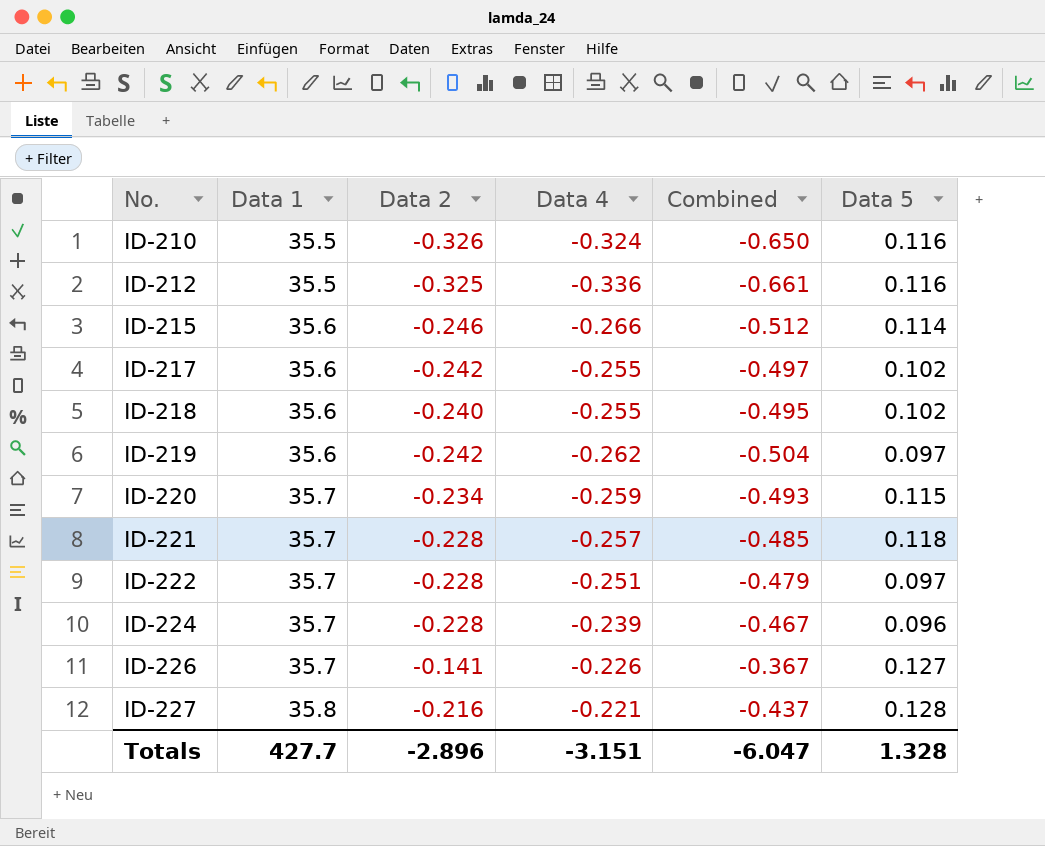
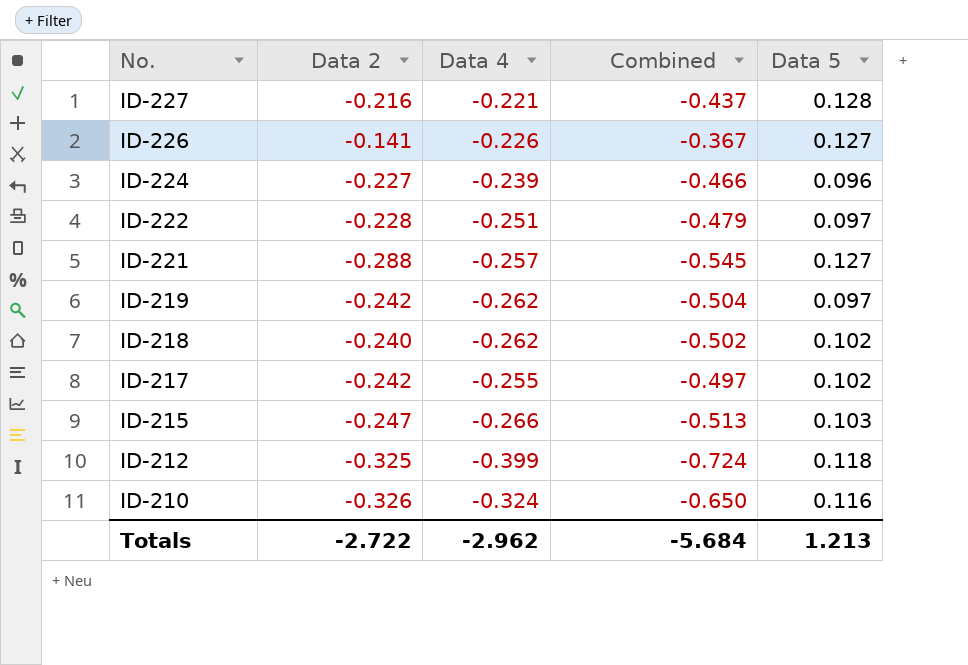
row order: No. ascending -> No. descending
column Data 1 | position: 2 -> none
row ID-220: 35.7 | -0.234 | -0.259 | -0.493 | 0.115 -> none
ID-224 | Data 2: -0.228 -> -0.227
ID-224 | Combined: -0.467 -> -0.466
ID-221 | Data 2: -0.228 -> -0.288
ID-221 | Combined: -0.485 -> -0.545
ID-221 | Data 5: 0.118 -> 0.127
ID-218 | Data 4: -0.255 -> -0.262
ID-218 | Combined: -0.495 -> -0.502
ID-215 | Data 2: -0.246 -> -0.247
ID-215 | Combined: -0.512 -> -0.513
ID-215 | Data 5: 0.114 -> 0.103
ID-212 | Data 4: -0.336 -> -0.399
ID-212 | Combined: -0.661 -> -0.724
ID-212 | Data 5: 0.116 -> 0.118
Totals | Data 2: -2.896 -> -2.722
Totals | Data 4: -3.151 -> -2.962
Totals | Combined: -6.047 -> -5.684
Totals | Data 5: 1.328 -> 1.213

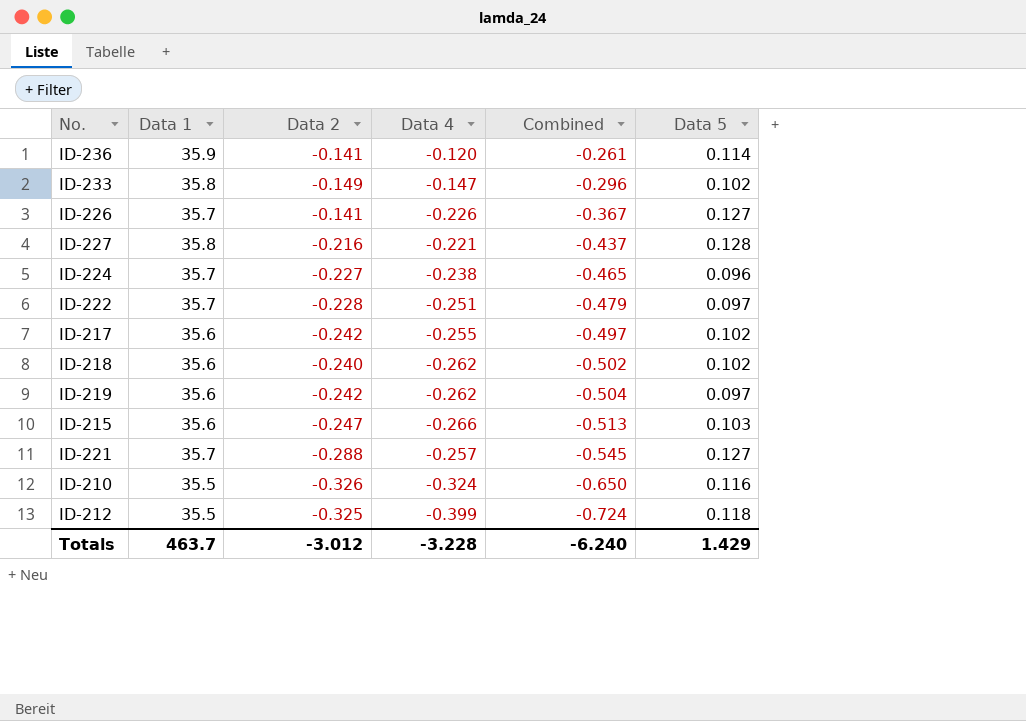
row order: No. descending -> Combined descending
column Data 1 | position: none -> 2
row ID-236: none -> 35.9 | -0.141 | -0.120 | -0.261 | 0.114
row ID-233: none -> 35.8 | -0.149 | -0.147 | -0.296 | 0.102
ID-224 | Data 4: -0.239 -> -0.238
ID-224 | Combined: -0.466 -> -0.465
Totals | Data 2: -2.722 -> -3.012
Totals | Data 4: -2.962 -> -3.228
Totals | Combined: -5.684 -> -6.240
Totals | Data 5: 1.213 -> 1.429

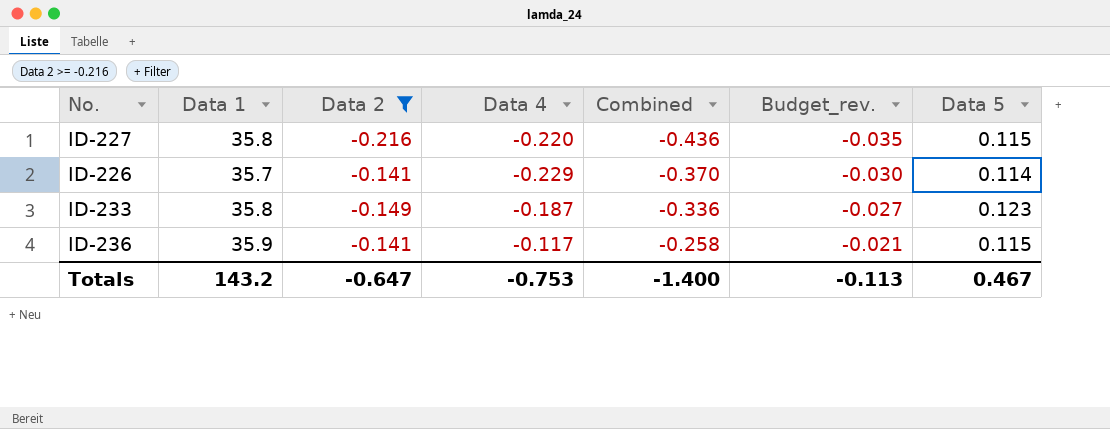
filter: none -> Data 2 >= -0.216
row order: Combined descending -> Combined ascending
column Budget_rev. | formula: none -> [Combined] * 0.08
ID-227 | Data 4: -0.221 -> -0.220
ID-227 | Combined: -0.437 -> -0.436
ID-227 | Data 5: 0.128 -> 0.115
ID-226 | Data 4: -0.226 -> -0.229
ID-226 | Combined: -0.367 -> -0.370
ID-226 | Data 5: 0.127 -> 0.114
ID-233 | Data 4: -0.147 -> -0.187
ID-233 | Combined: -0.296 -> -0.336
ID-233 | Data 5: 0.102 -> 0.123
ID-236 | Data 4: -0.120 -> -0.117
ID-236 | Combined: -0.261 -> -0.258
ID-236 | Data 5: 0.114 -> 0.115
Totals | Data 1: 463.7 -> 143.2
Totals | Data 2: -3.012 -> -0.647
Totals | Data 4: -3.228 -> -0.753
Totals | Combined: -6.240 -> -1.400
Totals | Data 5: 1.429 -> 0.467

